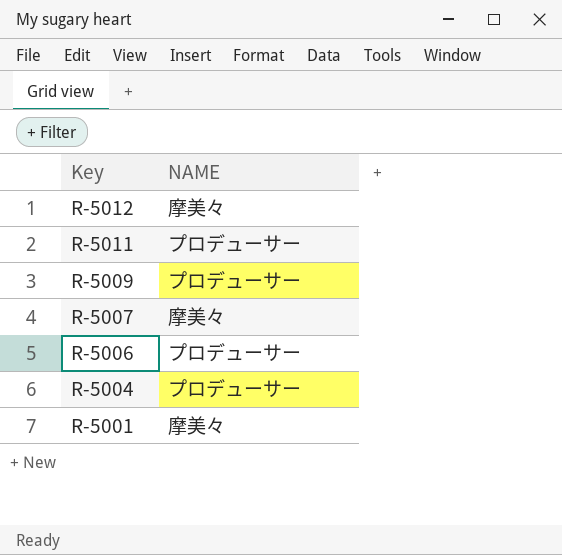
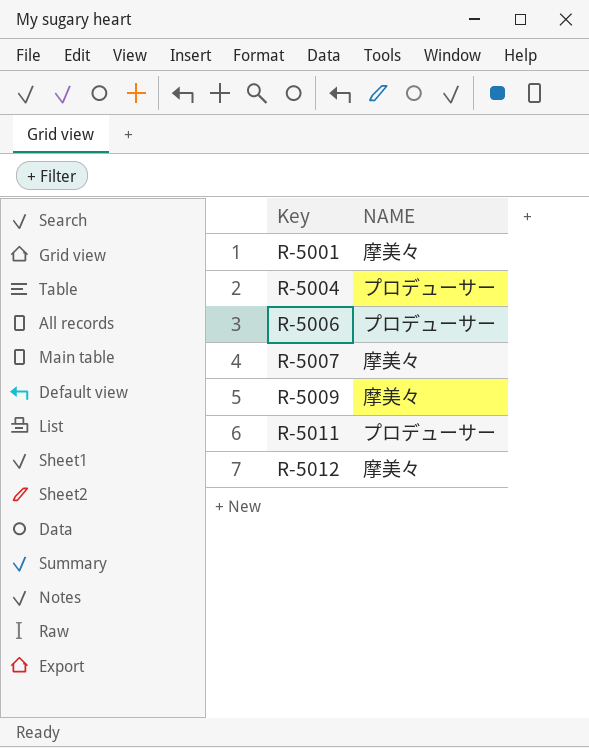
row order: Key descending -> Key ascending
R-5009 | NAME: プロデューサー -> 摩美々

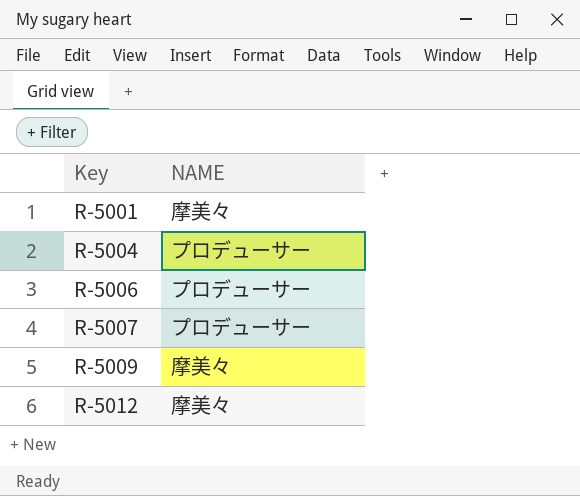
row R-5011: プロデューサー -> none
R-5007 | NAME: 摩美々 -> プロデューサー

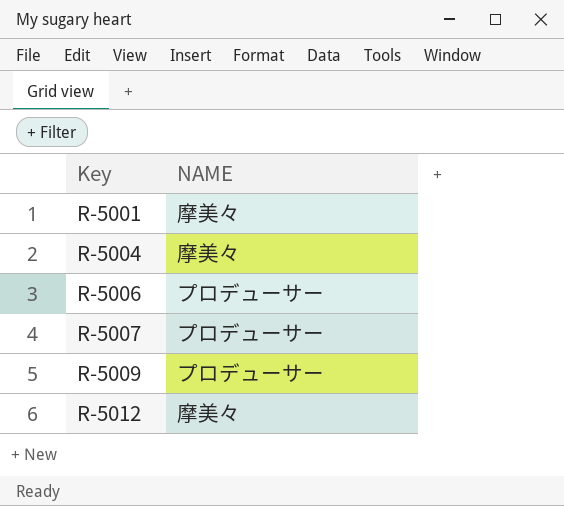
R-5004 | NAME: プロデューサー -> 摩美々
R-5009 | NAME: 摩美々 -> プロデューサー

